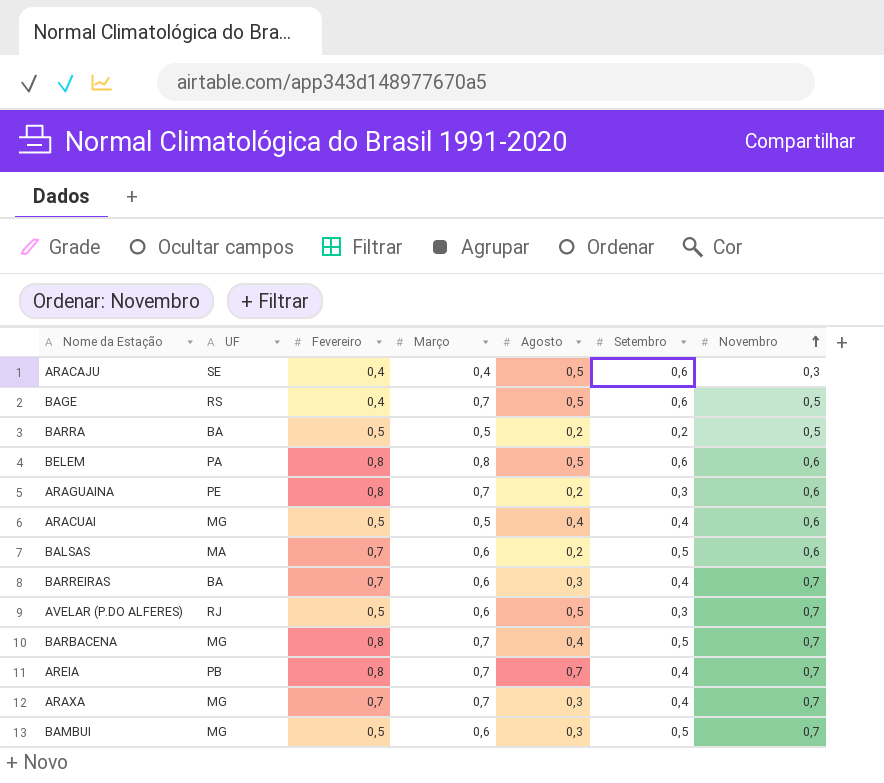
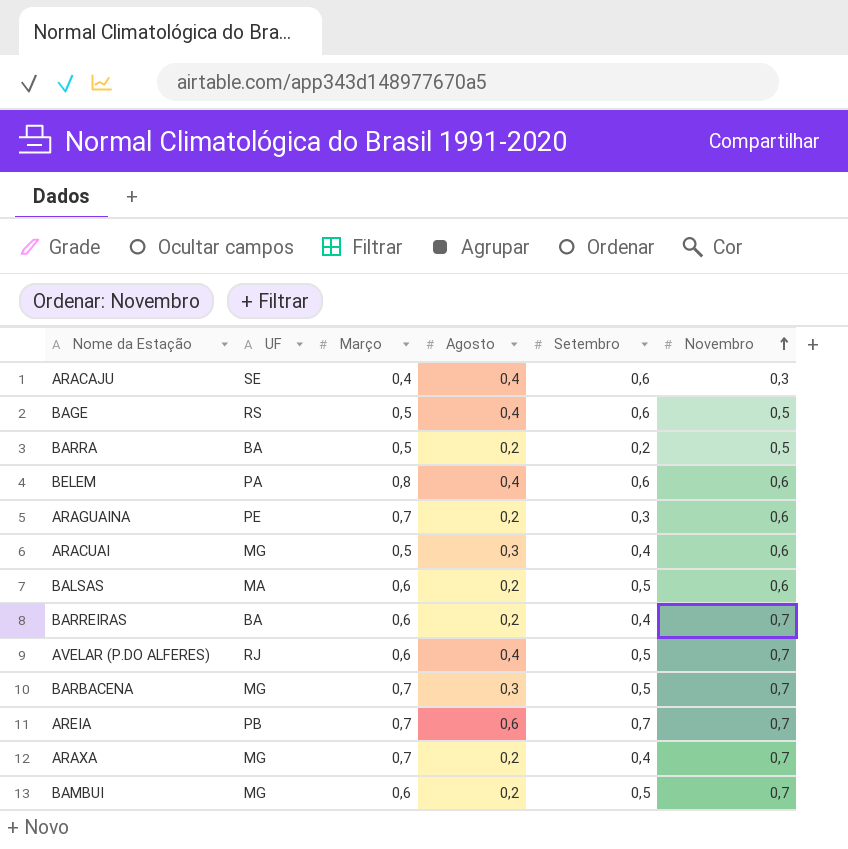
column Fevereiro | position: 3 -> none
ARACAJU | Agosto: 0,5 -> 0,4
BAGE | Março: 0,7 -> 0,5
BAGE | Agosto: 0,5 -> 0,4
BELEM | Agosto: 0,5 -> 0,4
ARACUAI | Agosto: 0,4 -> 0,3
BARREIRAS | Agosto: 0,3 -> 0,2
AVELAR (P.DO ALFERES) | Agosto: 0,5 -> 0,4
AVELAR (P.DO ALFERES) | Setembro: 0,3 -> 0,5
BARBACENA | Agosto: 0,4 -> 0,3
AREIA | Agosto: 0,7 -> 0,6
AREIA | Setembro: 0,4 -> 0,7
ARAXA | Agosto: 0,3 -> 0,2
BAMBUI | Agosto: 0,3 -> 0,2

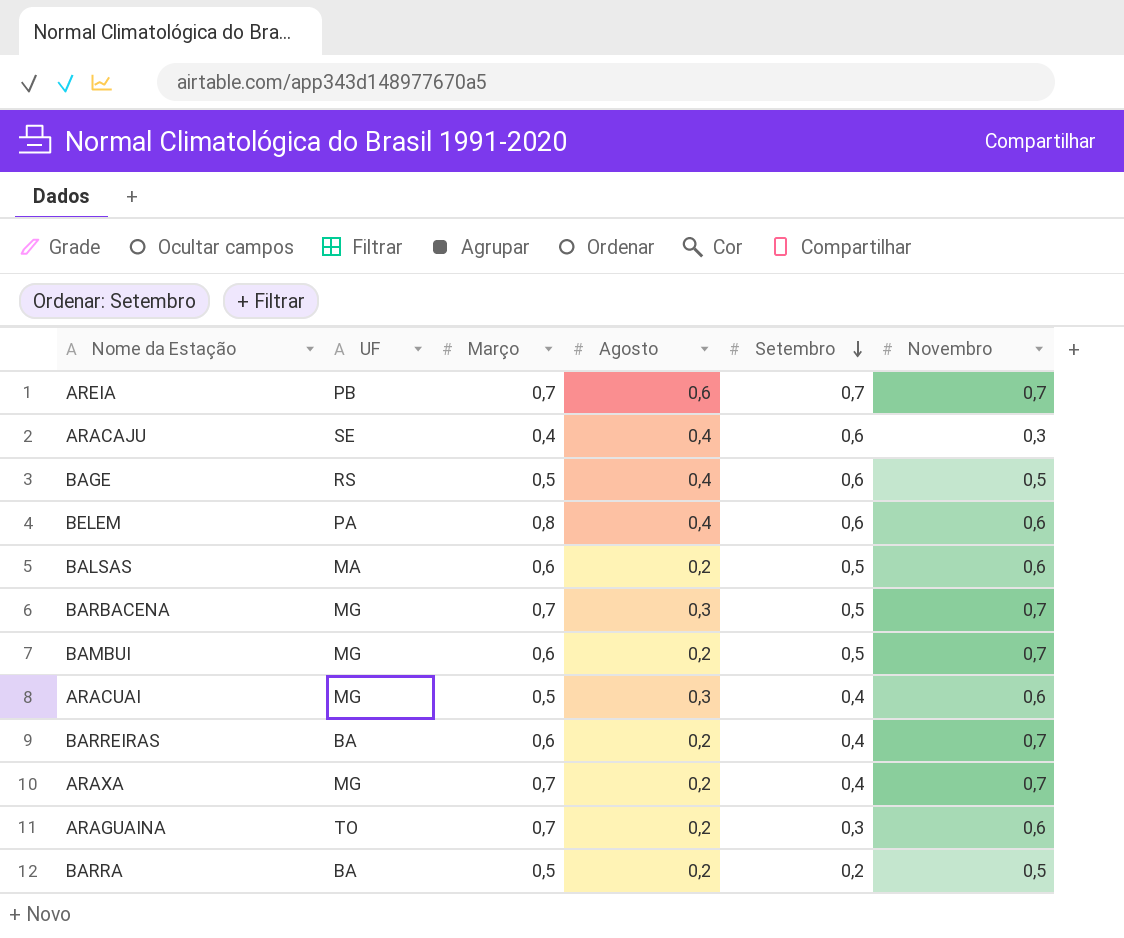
row order: Novembro ascending -> Setembro descending
row AVELAR (P.DO ALFERES): RJ | 0,6 | 0,4 | 0,5 | 0,7 -> none
ARAGUAINA | UF: PE -> TO

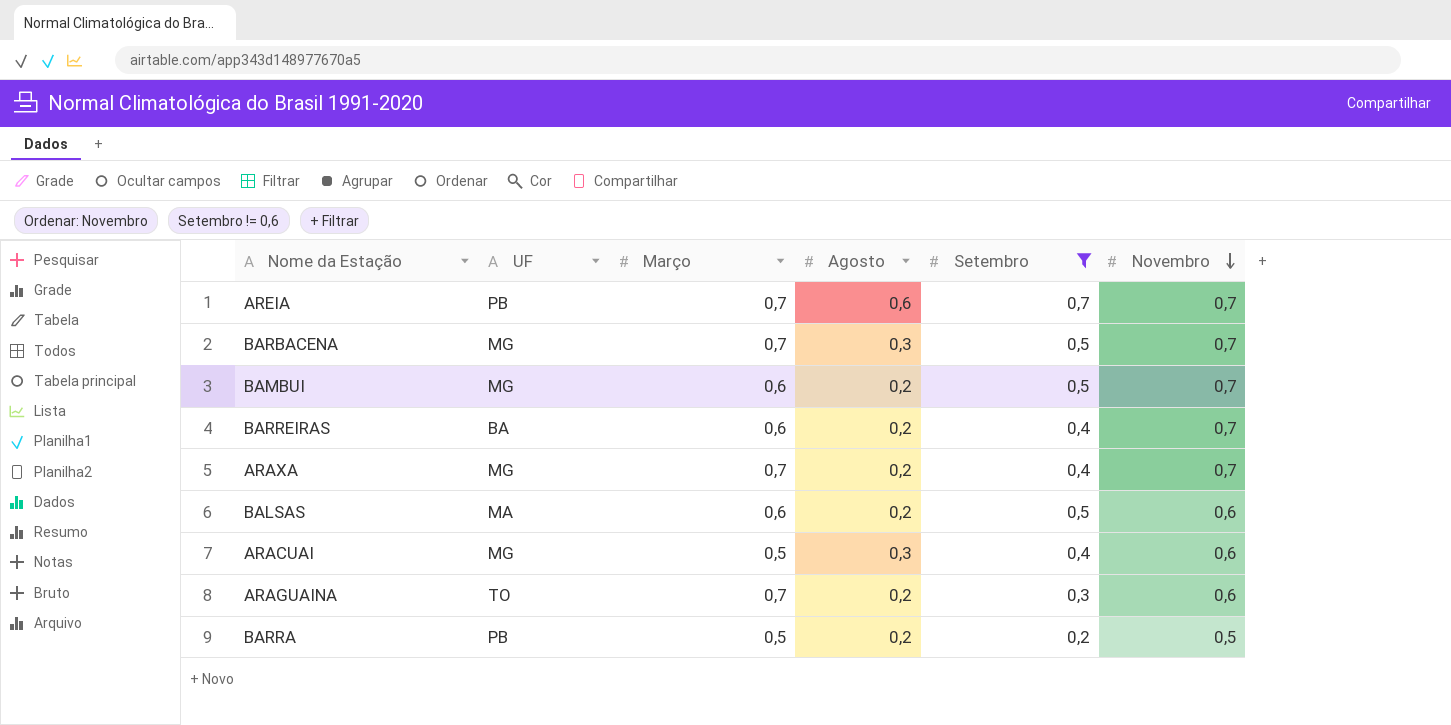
filter: none -> Setembro != 0,6
row order: Setembro descending -> Novembro descending
BARRA | UF: BA -> PB

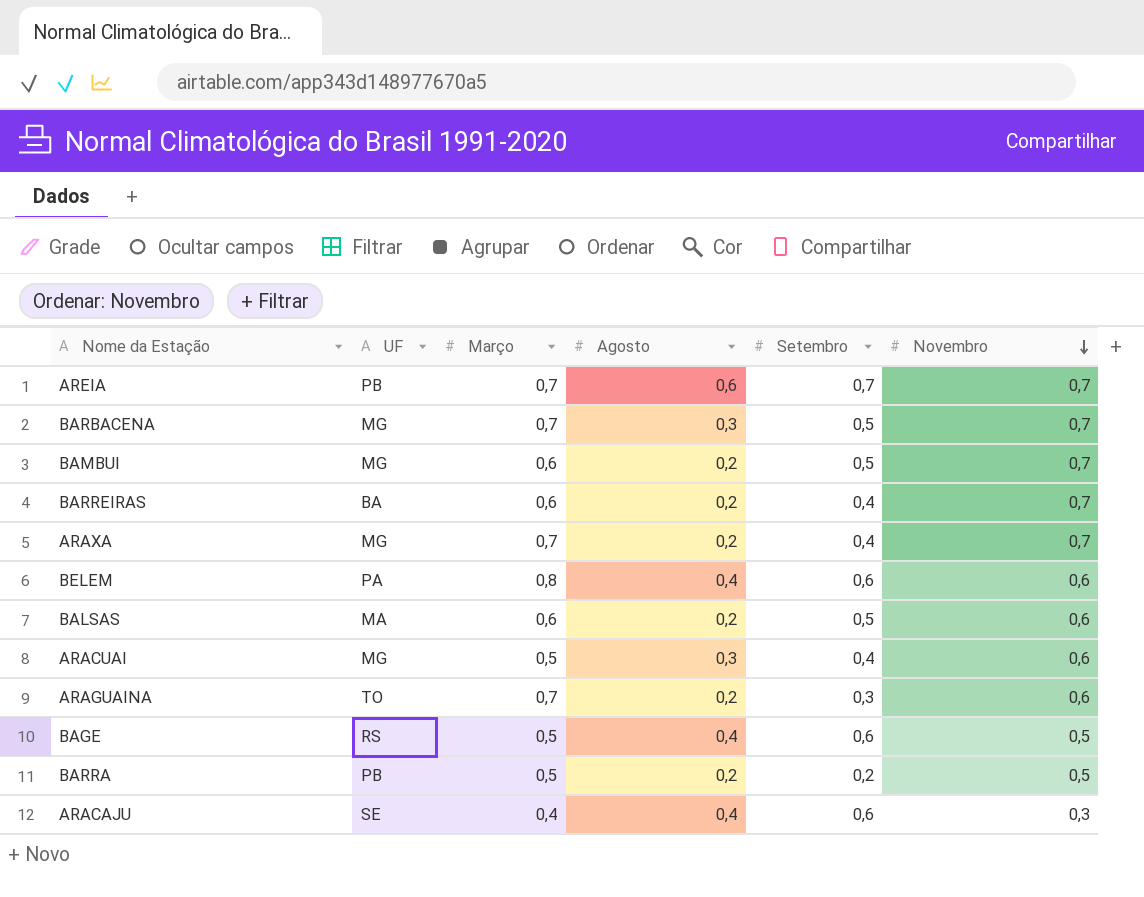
filter: Setembro != 0,6 -> none

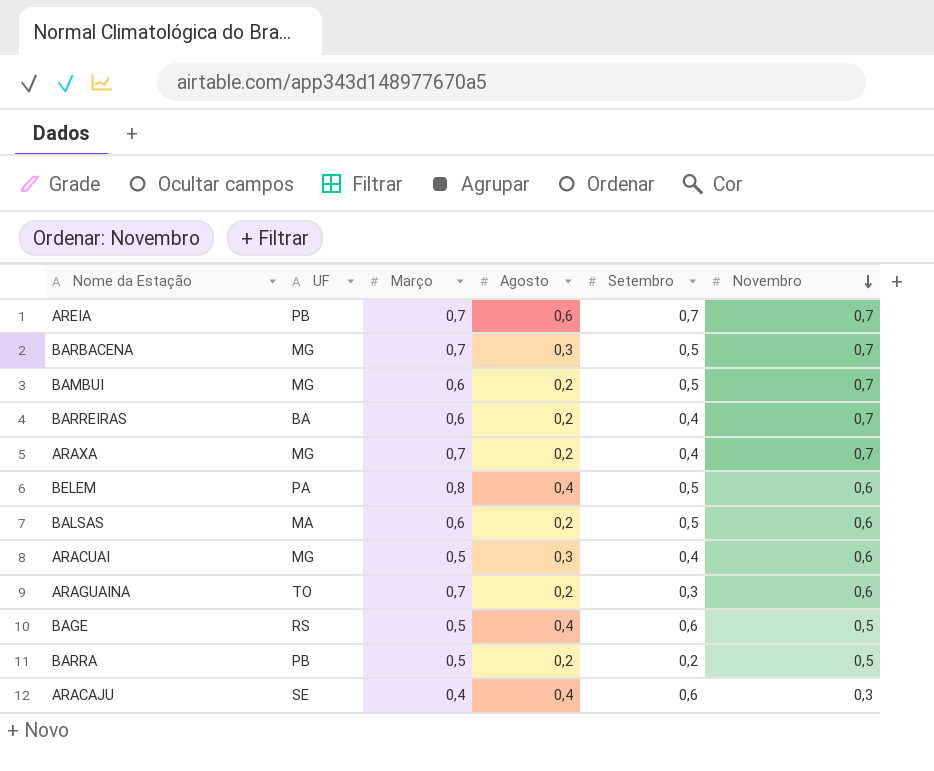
BELEM | Setembro: 0,6 -> 0,5

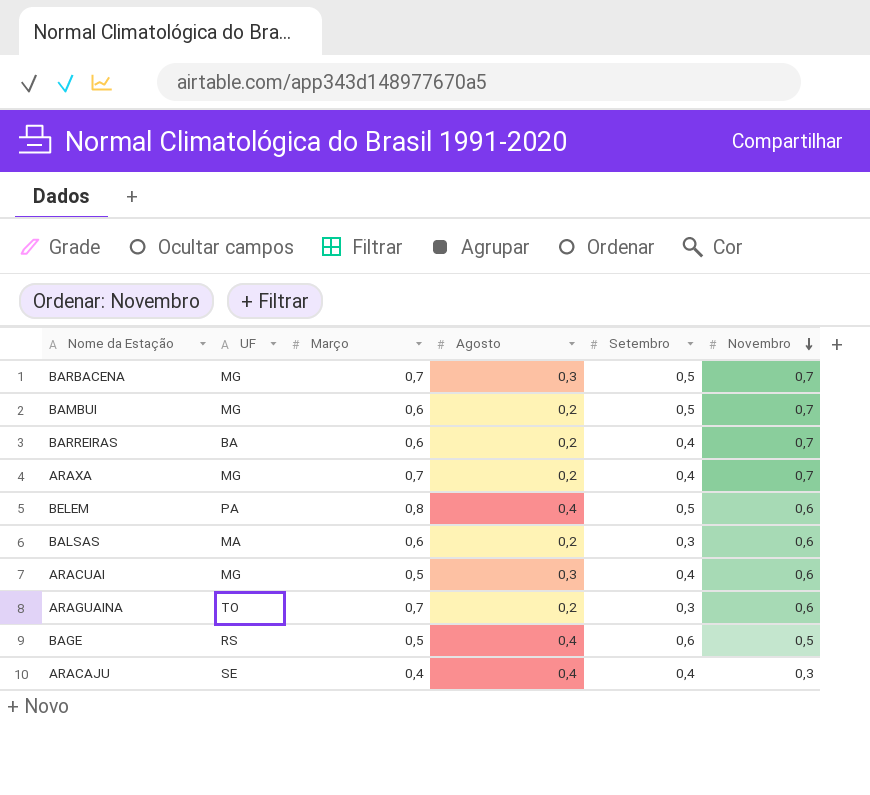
row AREIA: PB | 0,7 | 0,6 | 0,7 | 0,7 -> none
row BARRA: PB | 0,5 | 0,2 | 0,2 | 0,5 -> none
BALSAS | Setembro: 0,5 -> 0,3
ARACAJU | Setembro: 0,6 -> 0,4

